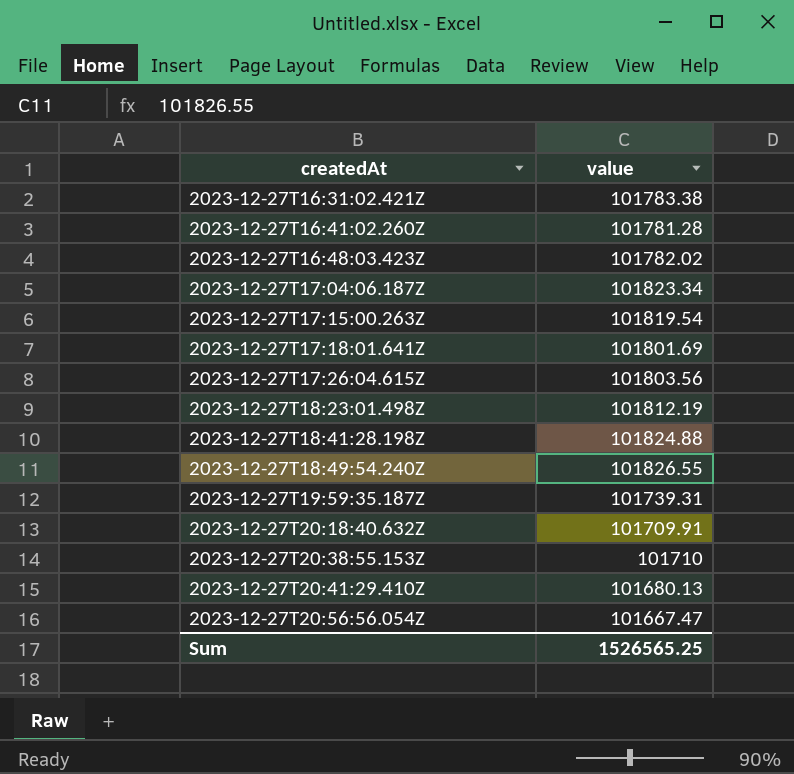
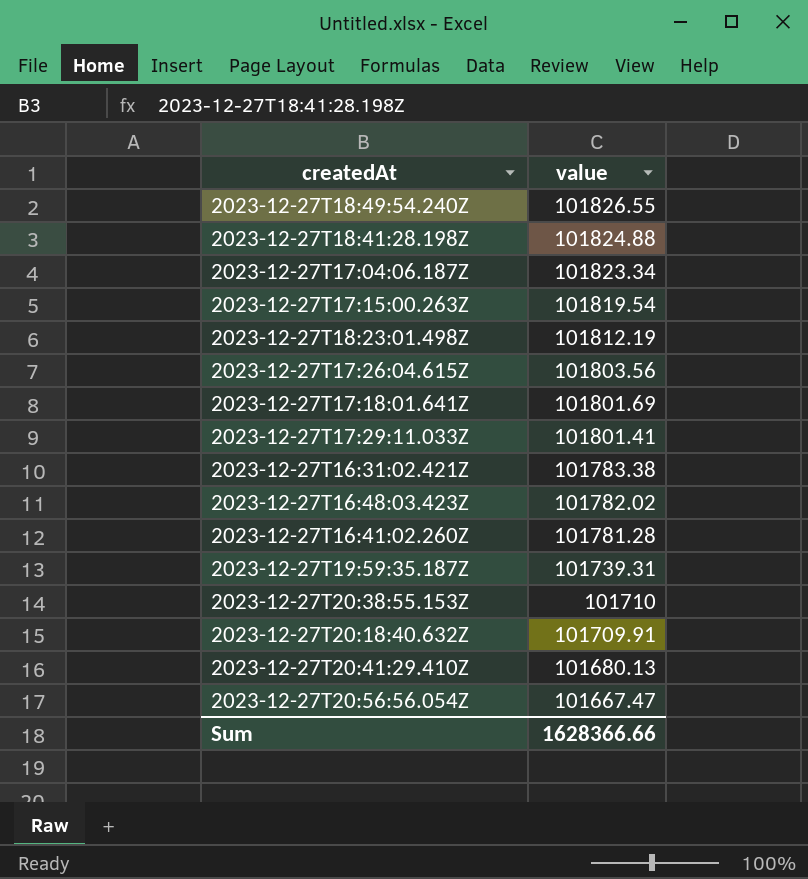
row order: createdAt ascending -> value descending
row 2023-12-27T17:29:11.033Z: none -> 101801.41
Sum | value: 1526565.25 -> 1628366.66

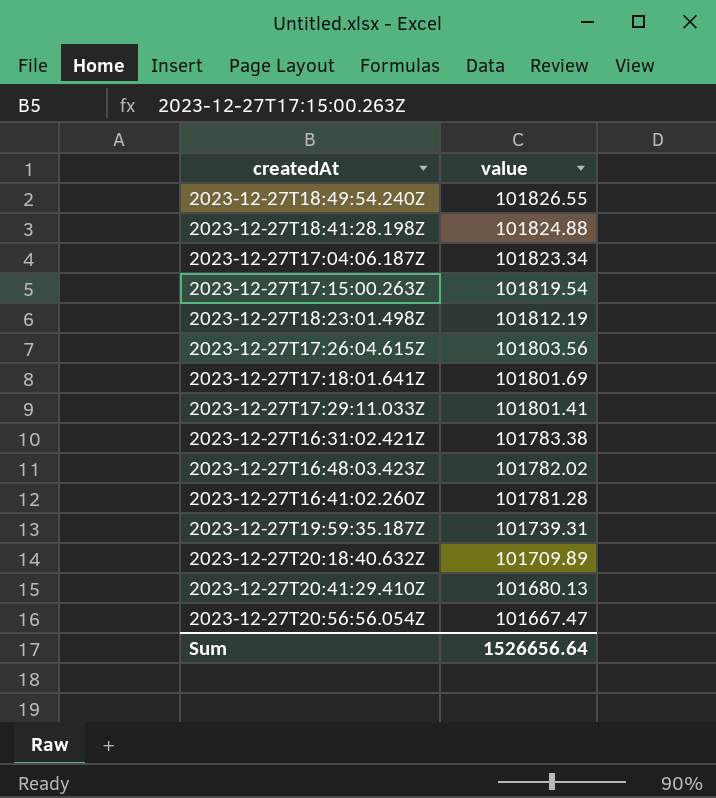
row 2023-12-27T20:38:55.153Z: 101710 -> none
2023-12-27T20:18:40.632Z | value: 101709.91 -> 101709.89
Sum | value: 1628366.66 -> 1526656.64

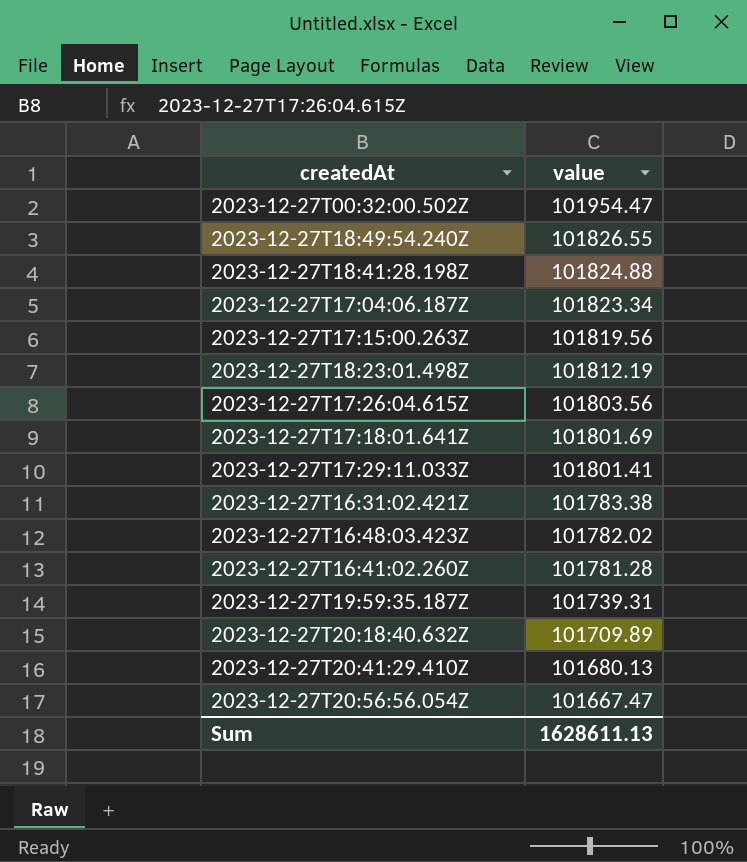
row 2023-12-27T00:32:00.502Z: none -> 101954.47
2023-12-27T17:15:00.263Z | value: 101819.54 -> 101819.56
Sum | value: 1526656.64 -> 1628611.13

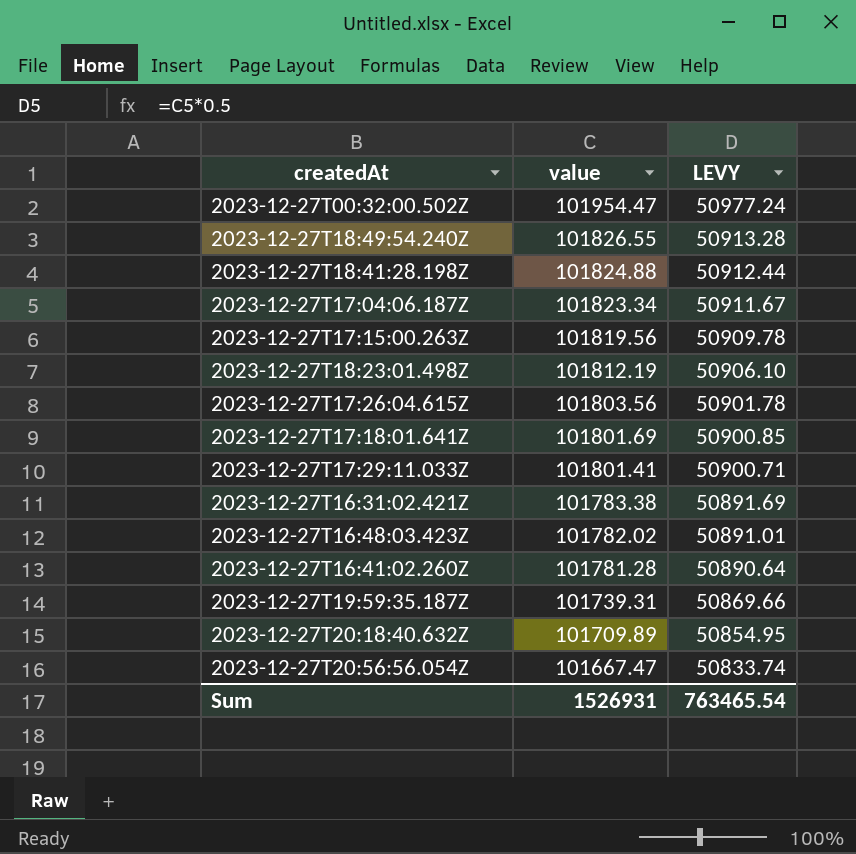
column LEVY | formula: none -> [value] * 0.5
row 2023-12-27T20:41:29.410Z: 101680.13 -> none
Sum | value: 1628611.13 -> 1526931

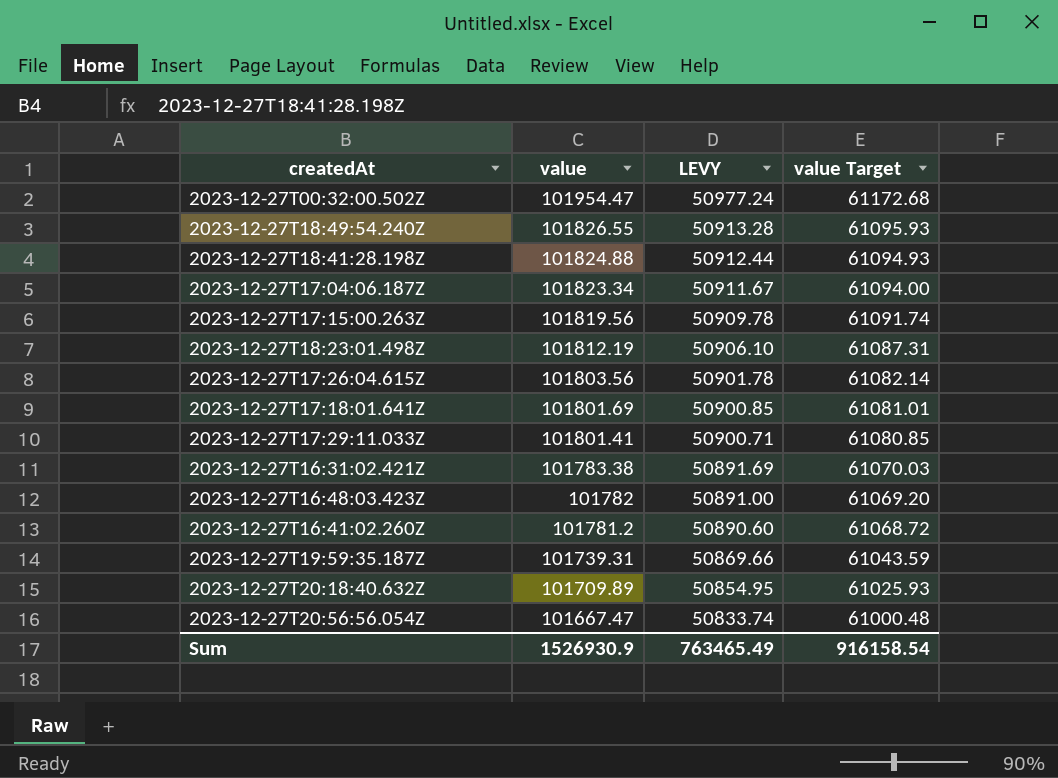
column value Target | formula: none -> [value] * 0.6
2023-12-27T16:48:03.423Z | value: 101782.02 -> 101782
2023-12-27T16:48:03.423Z | LEVY: 50891.01 -> 50891.00
2023-12-27T16:41:02.260Z | value: 101781.28 -> 101781.2
2023-12-27T16:41:02.260Z | LEVY: 50890.64 -> 50890.60
Sum | value: 1526931 -> 1526930.9
Sum | LEVY: 763465.54 -> 763465.49

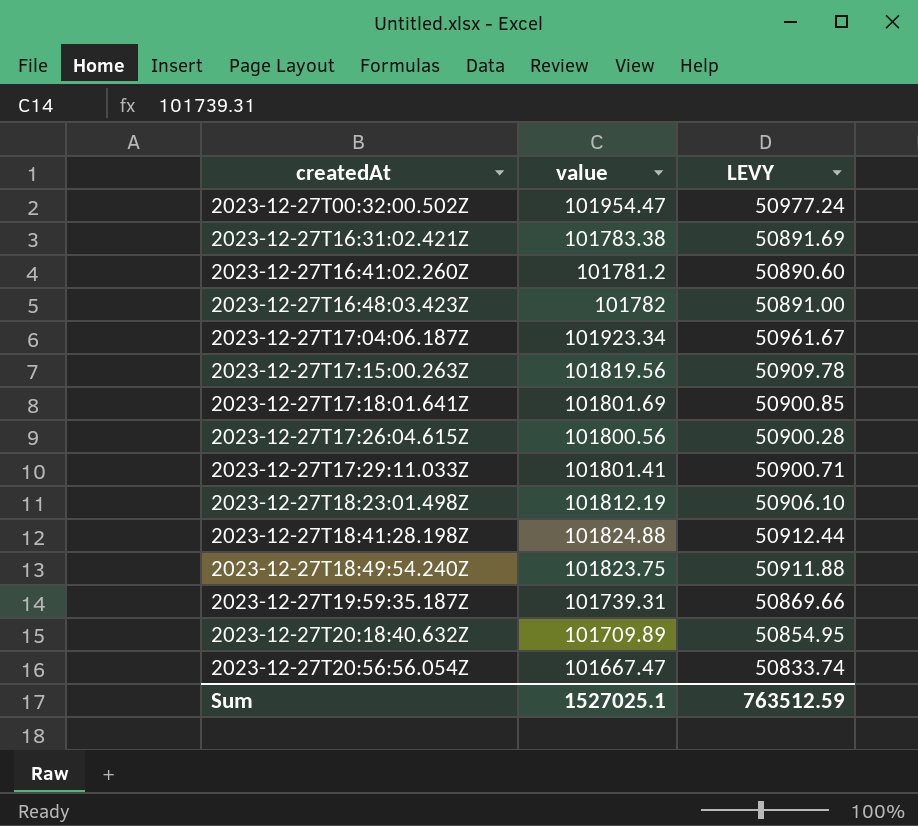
row order: value descending -> createdAt ascending
column value Target | formula: [value] * 0.6 -> none
2023-12-27T17:04:06.187Z | value: 101823.34 -> 101923.34
2023-12-27T17:04:06.187Z | LEVY: 50911.67 -> 50961.67
2023-12-27T17:26:04.615Z | value: 101803.56 -> 101800.56
2023-12-27T17:26:04.615Z | LEVY: 50901.78 -> 50900.28
2023-12-27T18:49:54.240Z | value: 101826.55 -> 101823.75
2023-12-27T18:49:54.240Z | LEVY: 50913.28 -> 50911.88
Sum | value: 1526930.9 -> 1527025.1
Sum | LEVY: 763465.49 -> 763512.59

